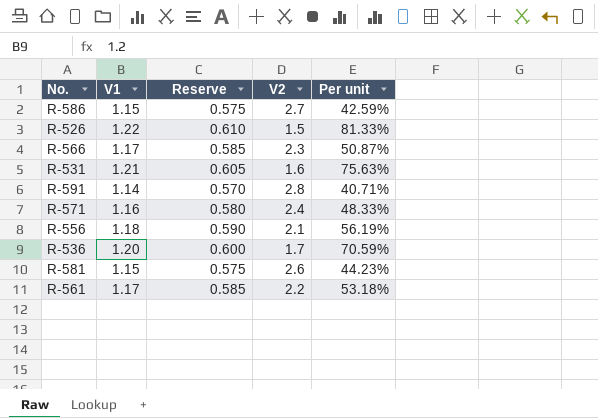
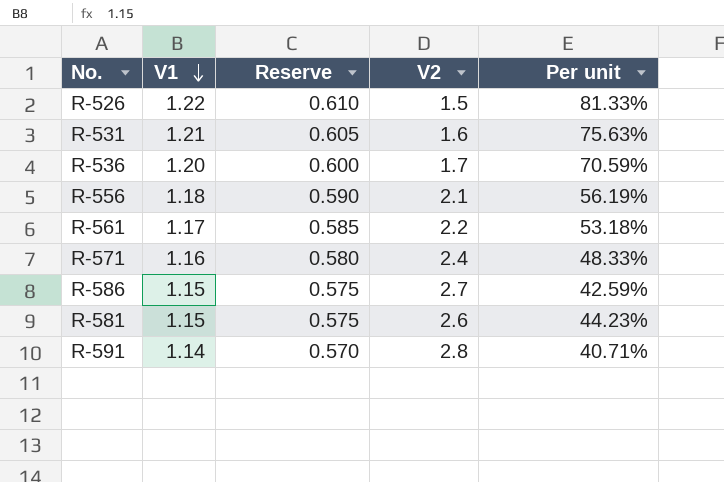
row order: none -> V1 descending
row R-566: 1.17 | 0.585 | 2.3 | 50.87% -> none

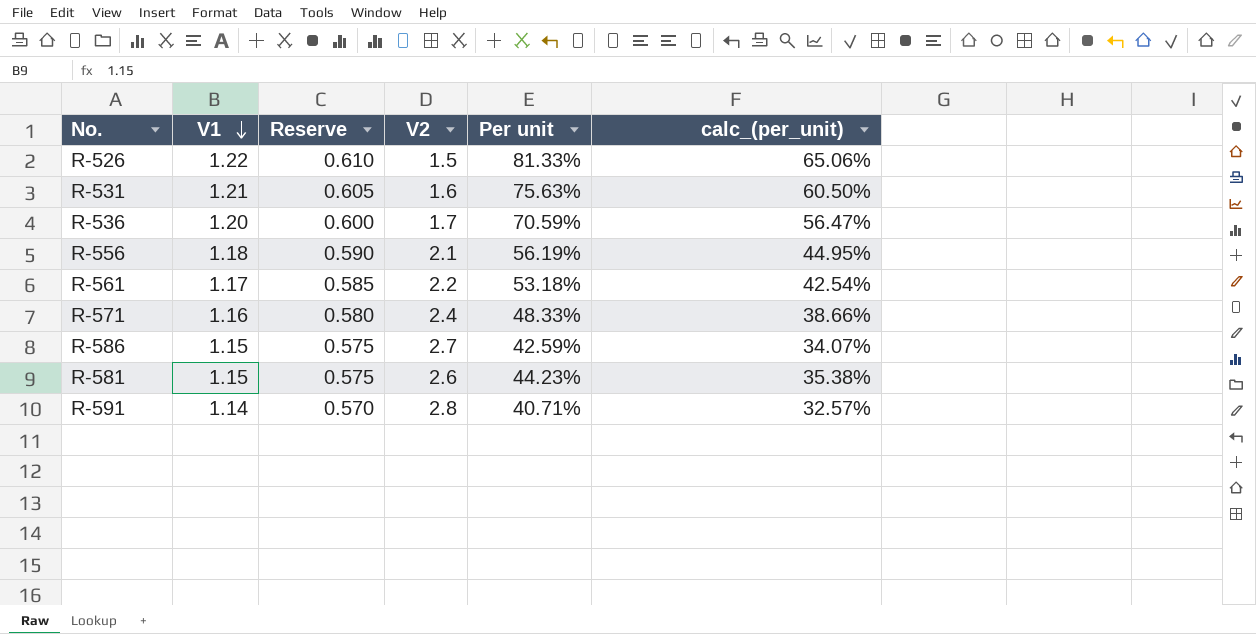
column calc_(per_unit) | formula: none -> [Per unit] * 0.8

